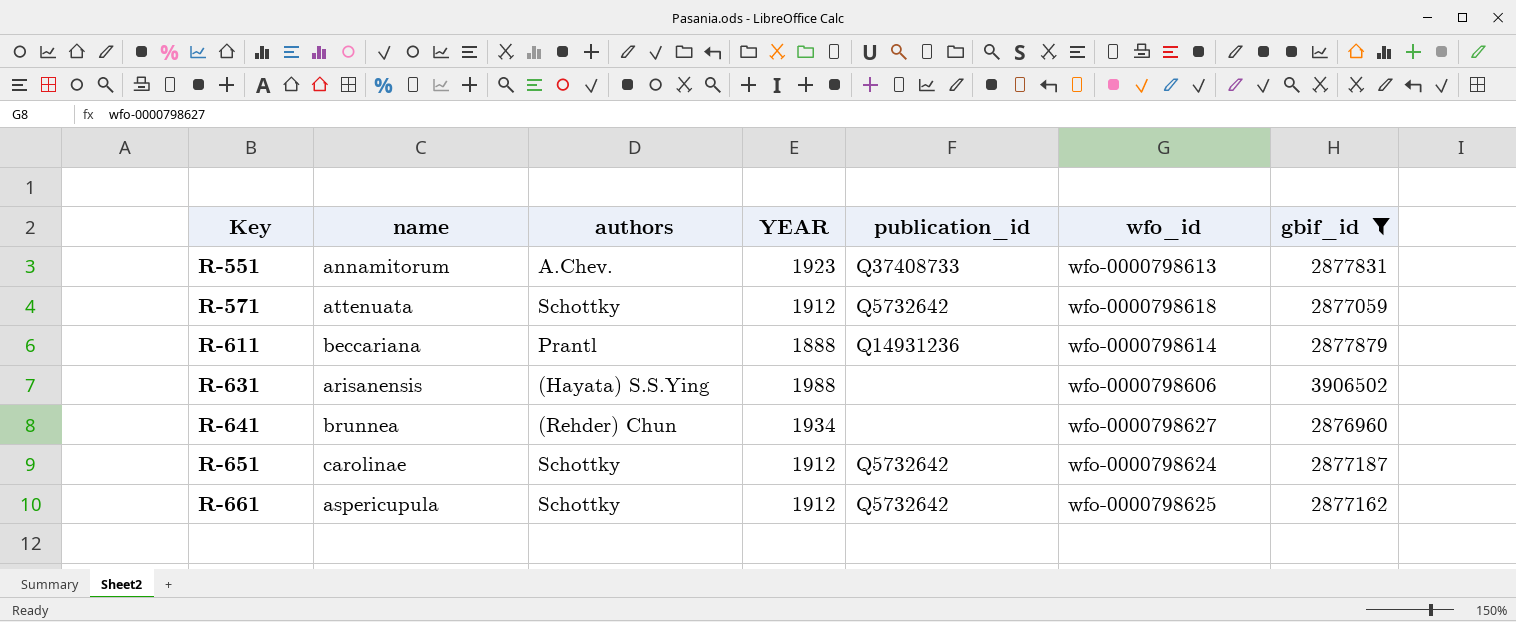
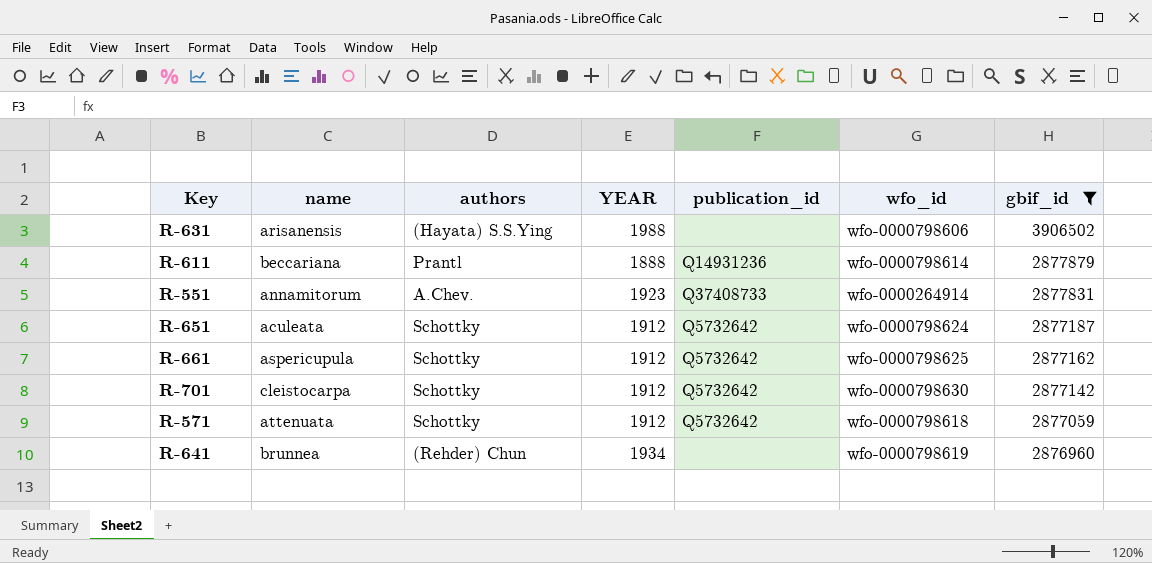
row order: Key ascending -> gbif_id descending
R-551 | wfo_id: wfo-0000798613 -> wfo-0000264914
R-651 | name: carolinae -> aculeata
row R-701: none -> cleistocarpa | Schottky | 1912 | Q5732642 | wfo-0000798630 | 2877142
R-641 | wfo_id: wfo-0000798627 -> wfo-0000798619

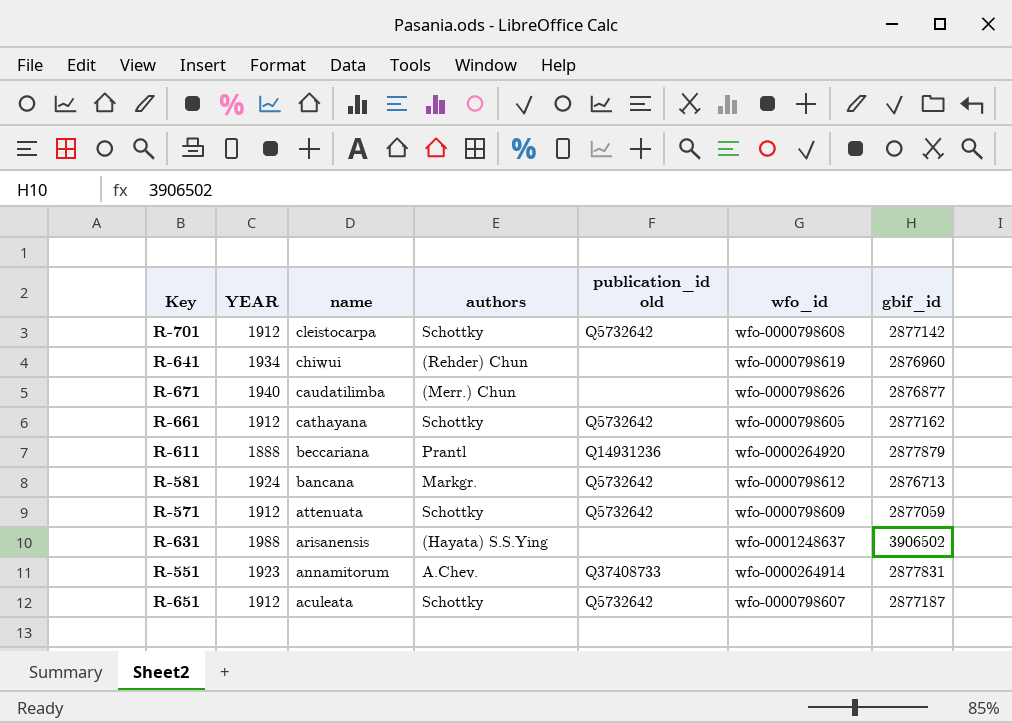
filter: gbif_id >= 2876960 -> none
row order: gbif_id descending -> name descending
column YEAR | position: 4 -> 2
column name: publication_id -> publication_id old
R-701 | wfo_id: wfo-0000798630 -> wfo-0000798608
R-641 | name: brunnea -> chiwui
R-661 | name: aspericupula -> cathayana
R-661 | wfo_id: wfo-0000798625 -> wfo-0000798605
R-611 | wfo_id: wfo-0000798614 -> wfo-0000264920
R-571 | wfo_id: wfo-0000798618 -> wfo-0000798609
R-631 | wfo_id: wfo-0000798606 -> wfo-0001248637
R-651 | wfo_id: wfo-0000798624 -> wfo-0000798607

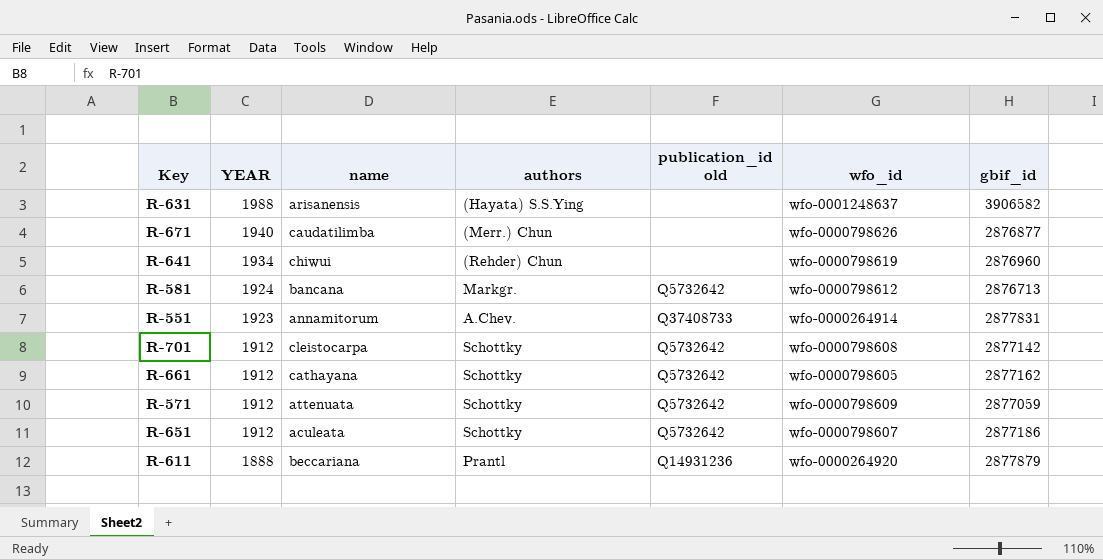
row order: name descending -> YEAR descending
R-631 | gbif_id: 3906502 -> 3906582
R-651 | gbif_id: 2877187 -> 2877186

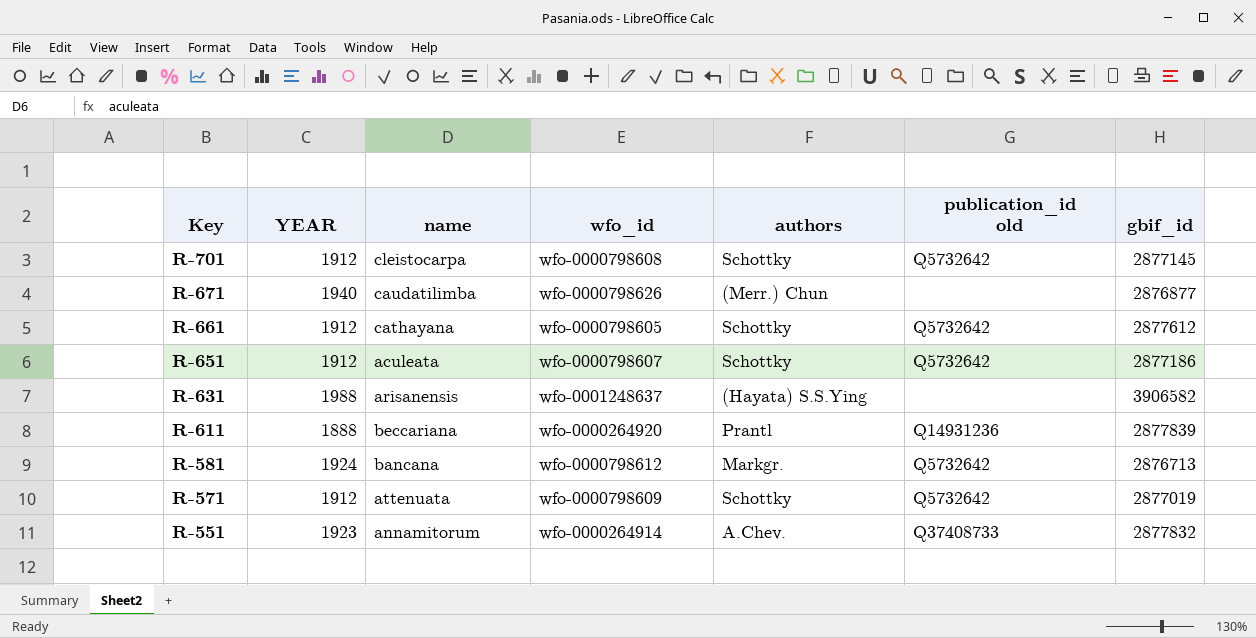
row order: YEAR descending -> Key descending
column wfo_id | position: 6 -> 4
row R-641: 1934 | chiwui | (Rehder) Chun | none | wfo-0000798619 | 2876960 -> none
R-701 | gbif_id: 2877142 -> 2877145
R-661 | gbif_id: 2877162 -> 2877612
R-611 | gbif_id: 2877879 -> 2877839
R-571 | gbif_id: 2877059 -> 2877019
R-551 | gbif_id: 2877831 -> 2877832

